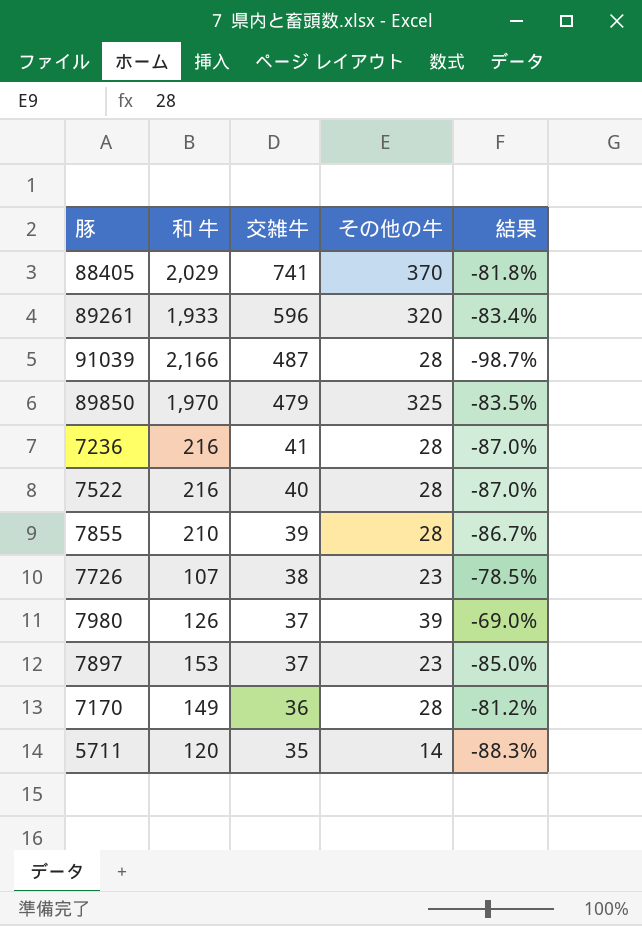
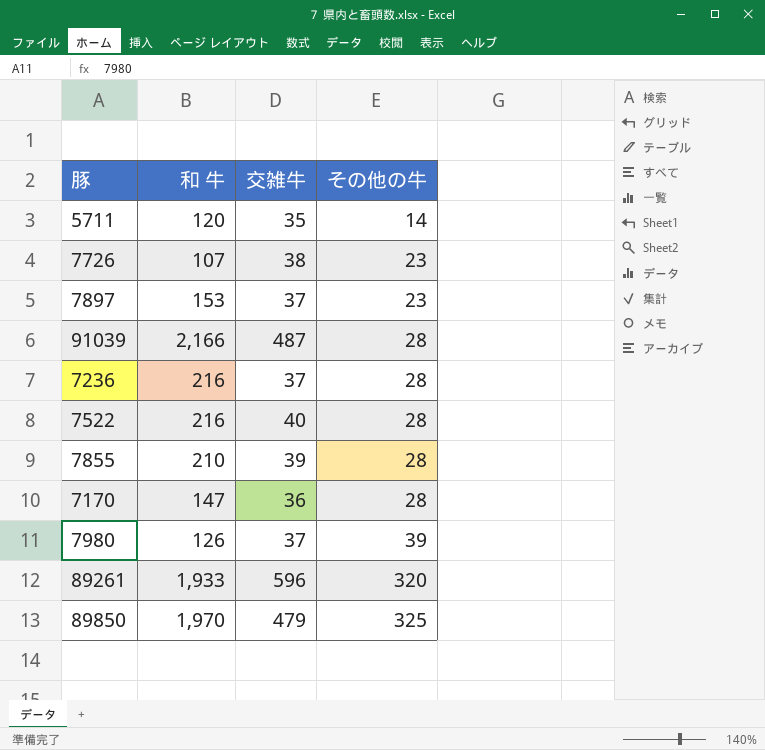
row order: 交雑牛 descending -> その他の牛 ascending
column 結果 | formula: ([その他の牛] - [和 牛]) / [和 牛] -> none
row 88405: 2,029 | 741 | 370 | -81.8% -> none
7236 | 交雑牛: 41 -> 37
7170 | 和 牛: 149 -> 147

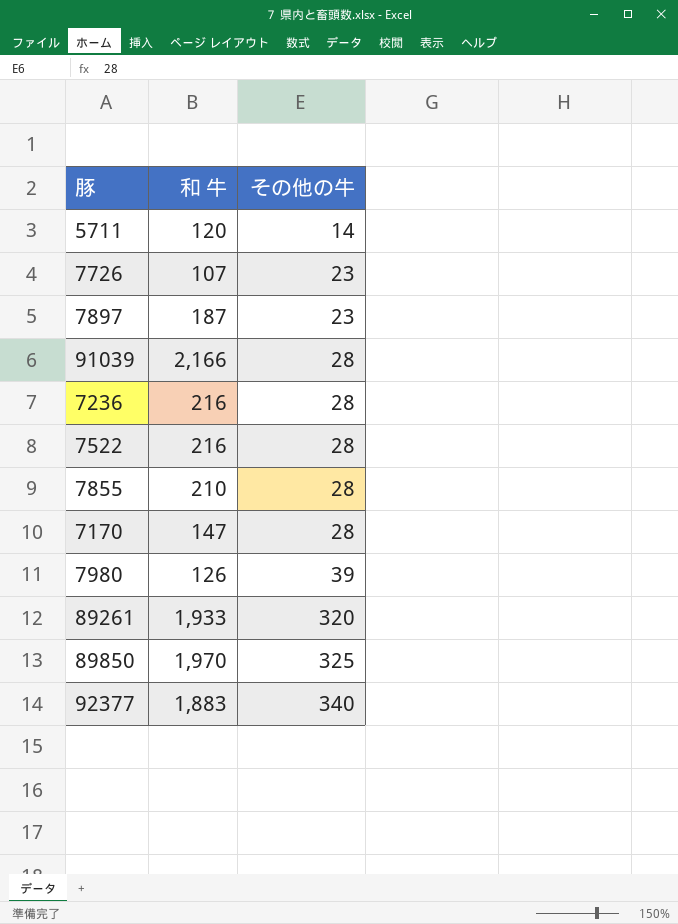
column 交雑牛 | position: 3 -> none
7897 | 和 牛: 153 -> 187
row 92377: none -> 1,883 | 340

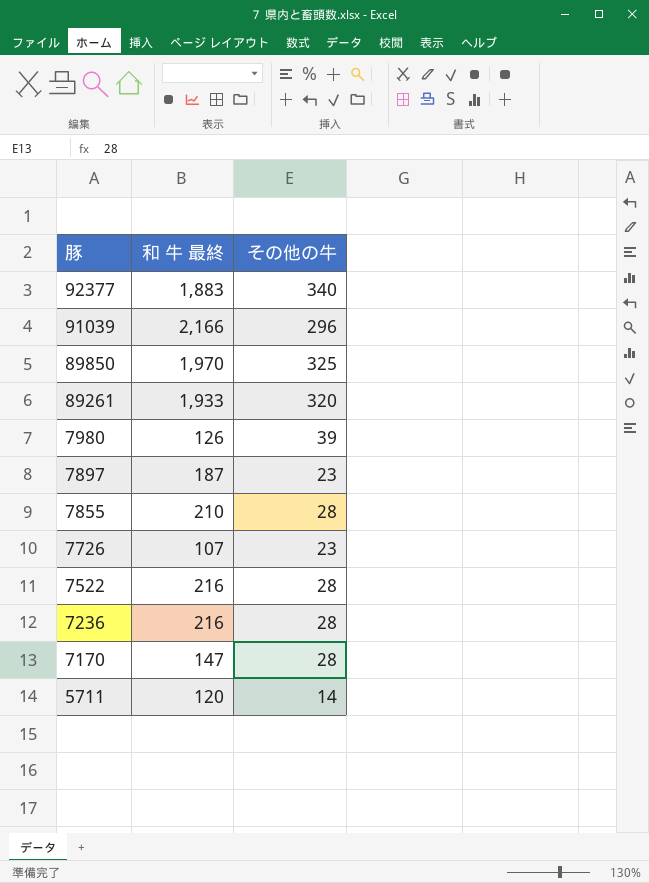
row order: その他の牛 ascending -> 豚 descending
column name: 和 牛 -> 和 牛 最終
91039 | その他の牛: 28 -> 296

